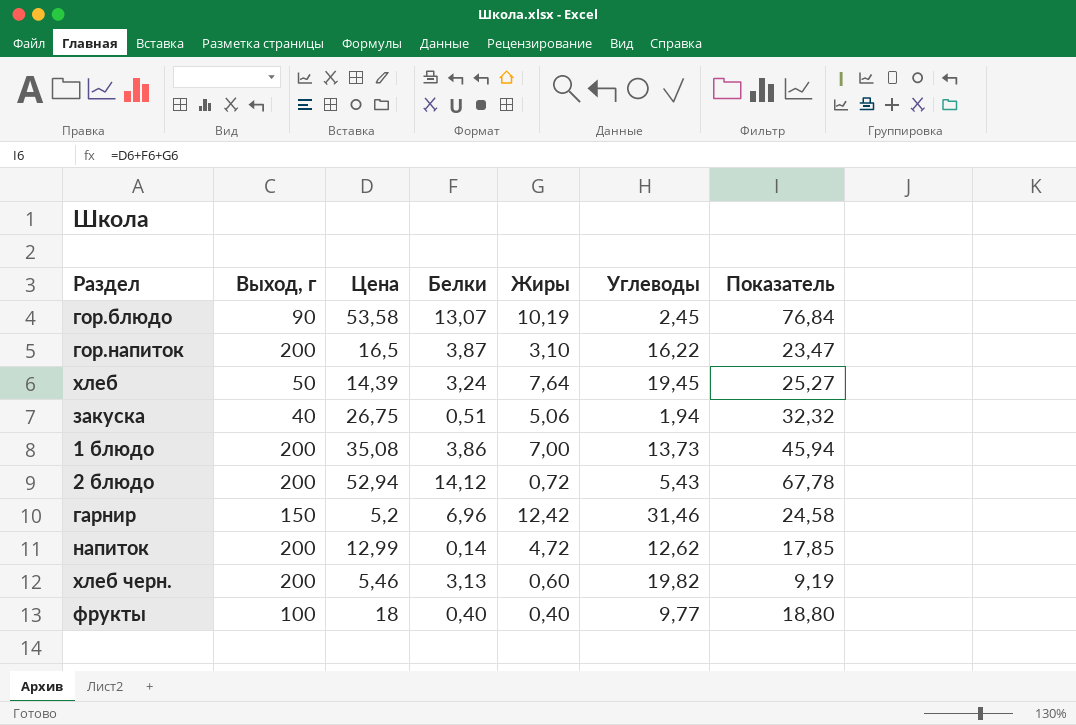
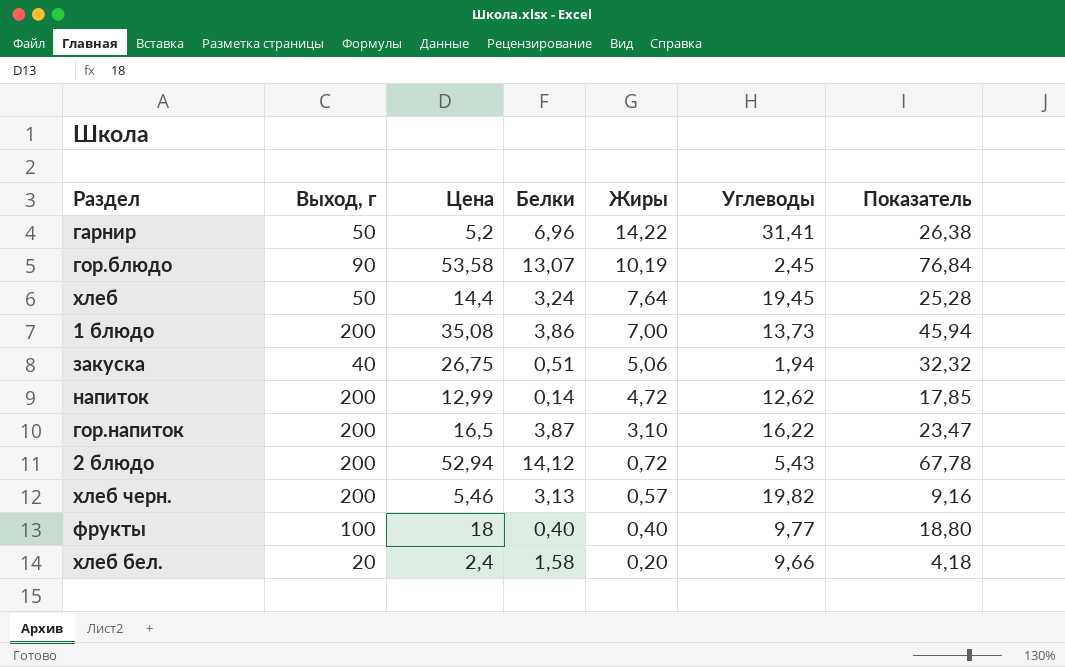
row order: none -> Жиры descending
гарнир | Выход, г: 150 -> 50
гарнир | Жиры: 12,42 -> 14,22
гарнир | Углеводы: 31,46 -> 31,41
гарнир | Показатель: 24,58 -> 26,38
хлеб | Цена: 14,39 -> 14,4
хлеб | Показатель: 25,27 -> 25,28
хлеб черн. | Жиры: 0,60 -> 0,57
хлеб черн. | Показатель: 9,19 -> 9,16
row хлеб бел.: none -> 20 | 2,4 | 1,58 | 0,20 | 9,66 | 4,18

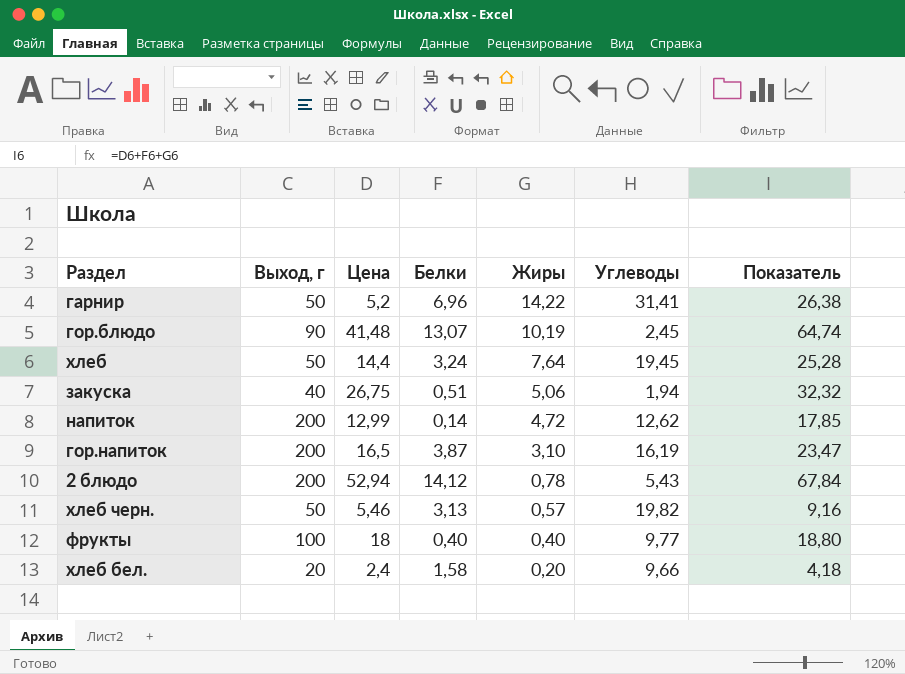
row 1 блюдо: 200 | 35,08 | 3,86 | 7,00 | 13,73 | 45,94 -> none
гор.блюдо | Цена: 53,58 -> 41,48
гор.блюдо | Показатель: 76,84 -> 64,74
гор.напиток | Углеводы: 16,22 -> 16,19
2 блюдо | Жиры: 0,72 -> 0,78
2 блюдо | Показатель: 67,78 -> 67,84
хлеб черн. | Выход, г: 200 -> 50

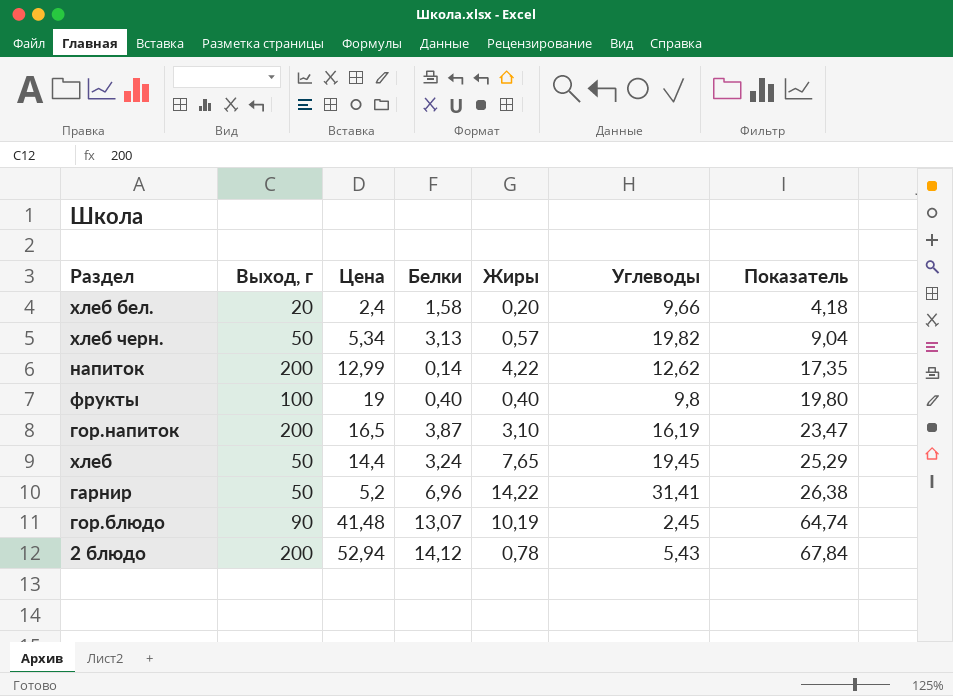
row order: Жиры descending -> Показатель ascending
row закуска: 40 | 26,75 | 0,51 | 5,06 | 1,94 | 32,32 -> none
хлеб черн. | Цена: 5,46 -> 5,34
хлеб черн. | Показатель: 9,16 -> 9,04
напиток | Жиры: 4,72 -> 4,22
напиток | Показатель: 17,85 -> 17,35
фрукты | Цена: 18 -> 19
фрукты | Углеводы: 9,77 -> 9,8
фрукты | Показатель: 18,80 -> 19,80
хлеб | Жиры: 7,64 -> 7,65
хлеб | Показатель: 25,28 -> 25,29

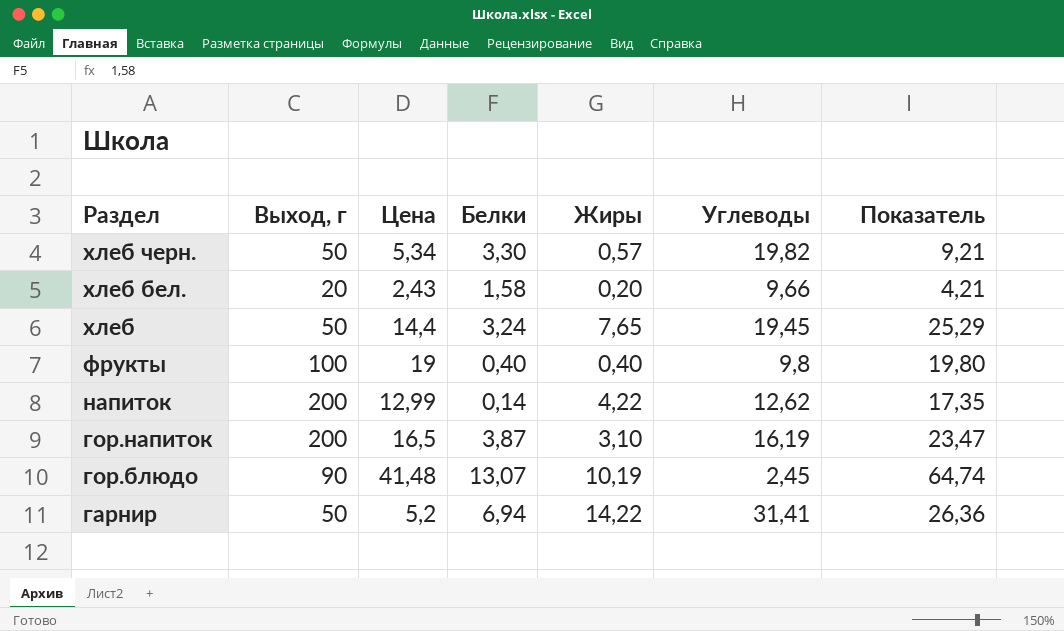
row order: Показатель ascending -> Раздел descending
row 2 блюдо: 200 | 52,94 | 14,12 | 0,78 | 5,43 | 67,84 -> none
хлеб черн. | Белки: 3,13 -> 3,30
хлеб черн. | Показатель: 9,04 -> 9,21
хлеб бел. | Цена: 2,4 -> 2,43
хлеб бел. | Показатель: 4,18 -> 4,21
гарнир | Белки: 6,96 -> 6,94
гарнир | Показатель: 26,38 -> 26,36

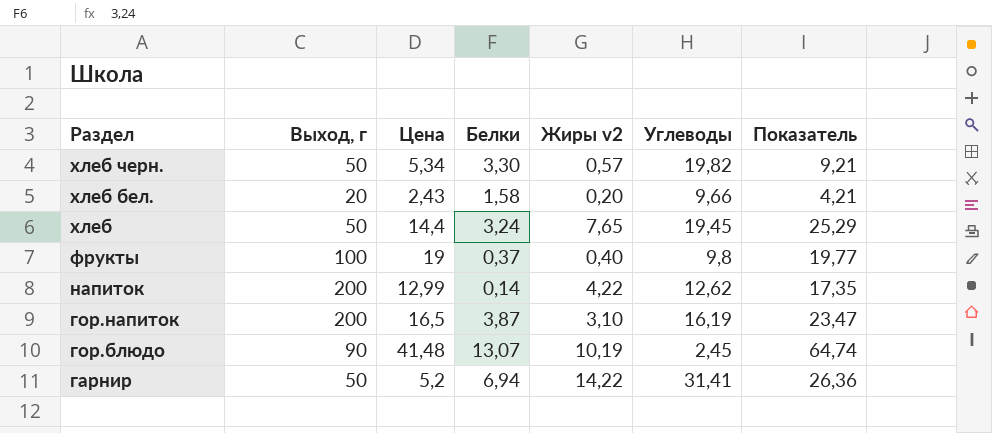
column name: Жиры -> Жиры v2
фрукты | Белки: 0,40 -> 0,37
фрукты | Показатель: 19,80 -> 19,77

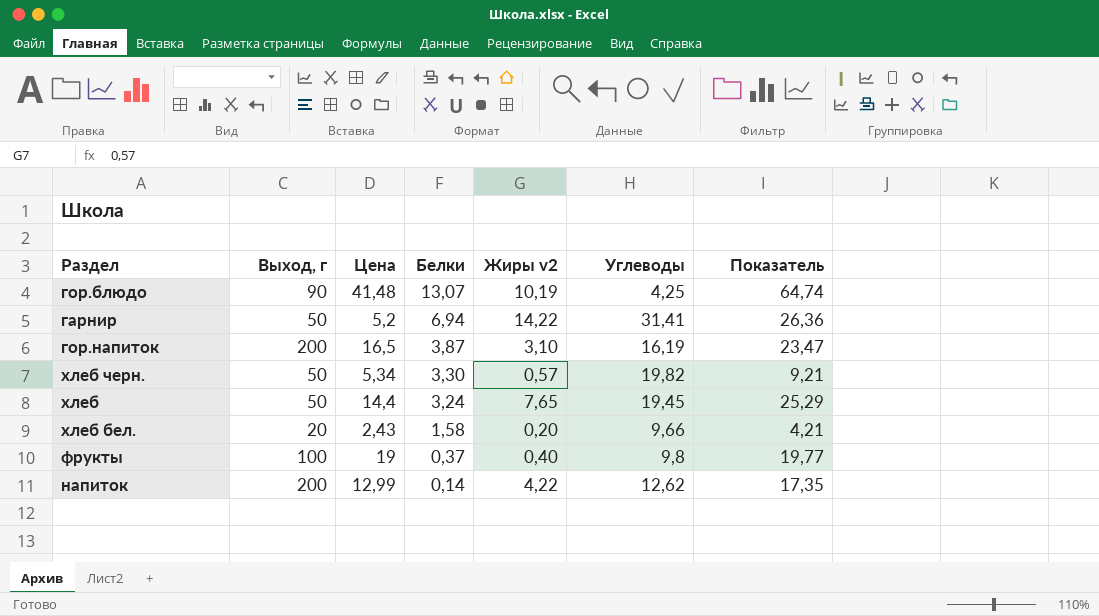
row order: Раздел descending -> Белки descending
гор.блюдо | Углеводы: 2,45 -> 4,25

